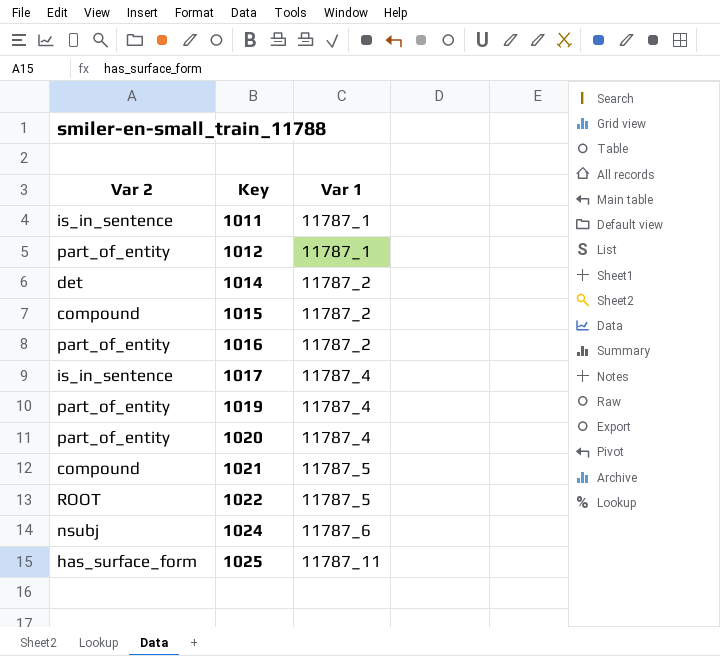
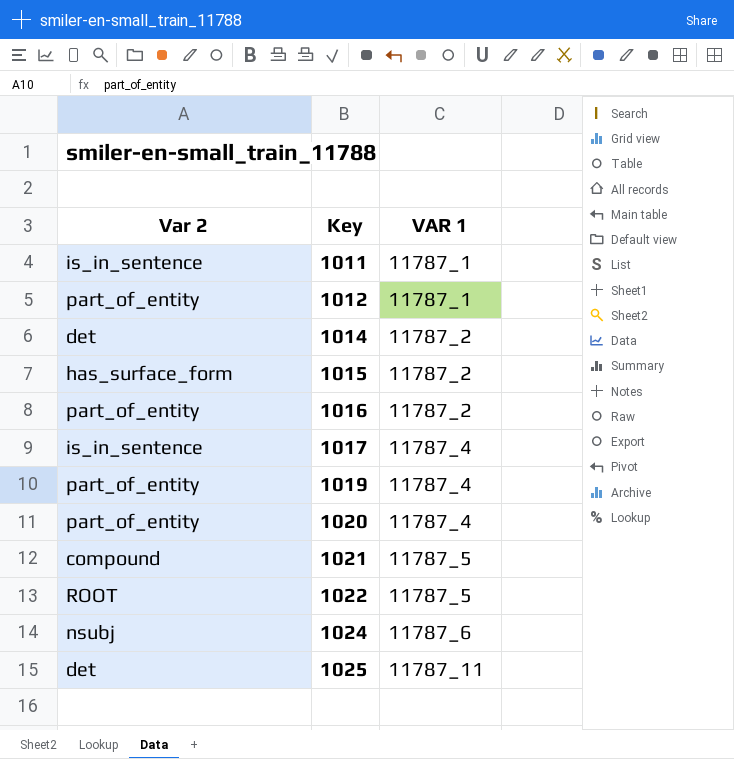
column name: Var 1 -> VAR 1
1015 | Var 2: compound -> has_surface_form
1025 | Var 2: has_surface_form -> det

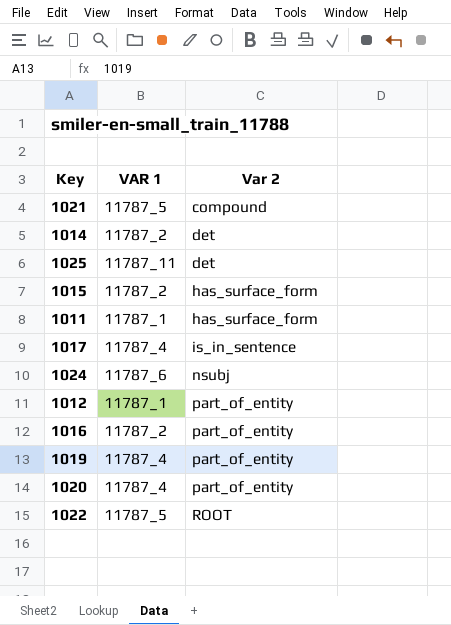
row order: Key ascending -> Var 2 ascending
column Var 2 | position: 1 -> 3
1011 | Var 2: is_in_sentence -> has_surface_form

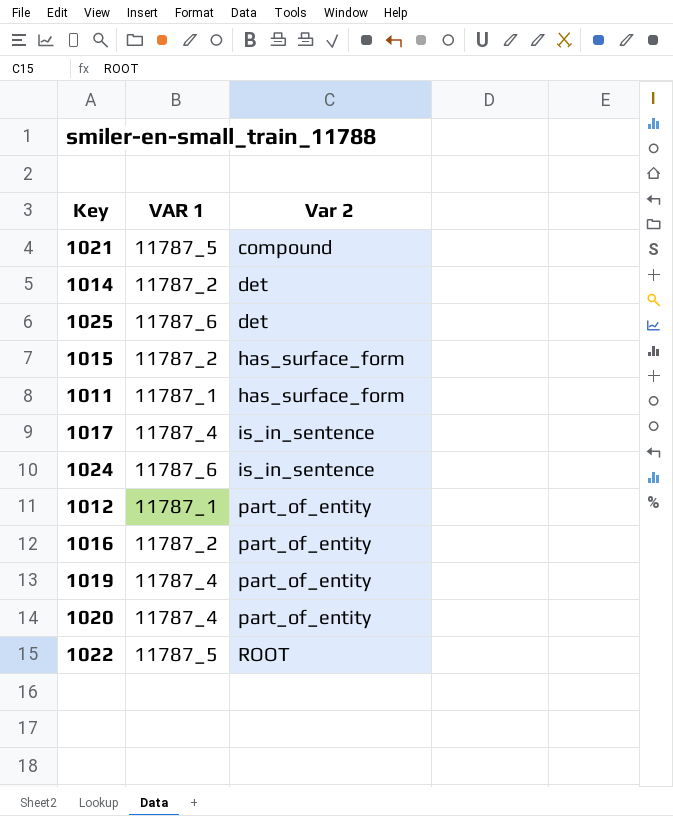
1025 | VAR 1: 11787_11 -> 11787_6
1024 | Var 2: nsubj -> is_in_sentence

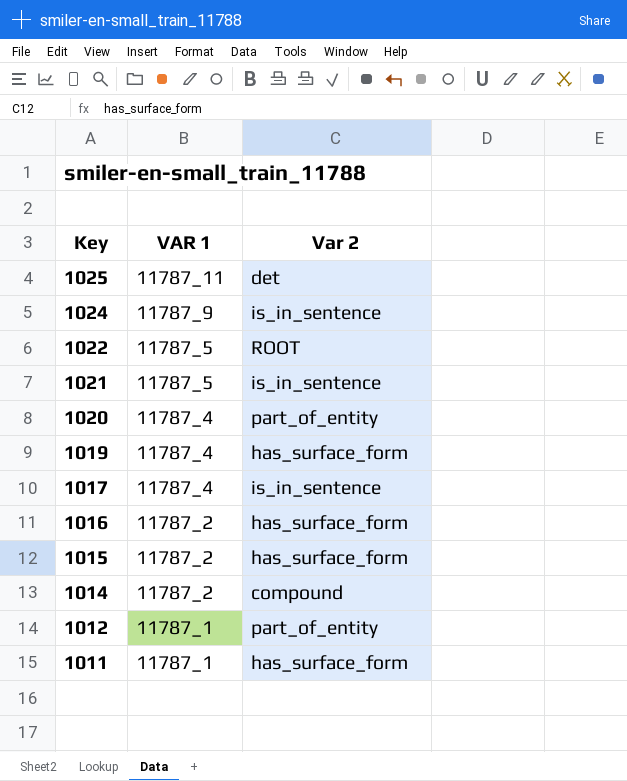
row order: Var 2 ascending -> Key descending
1025 | VAR 1: 11787_6 -> 11787_11
1024 | VAR 1: 11787_6 -> 11787_9
1021 | Var 2: compound -> is_in_sentence
1019 | Var 2: part_of_entity -> has_surface_form
1016 | Var 2: part_of_entity -> has_surface_form
1014 | Var 2: det -> compound

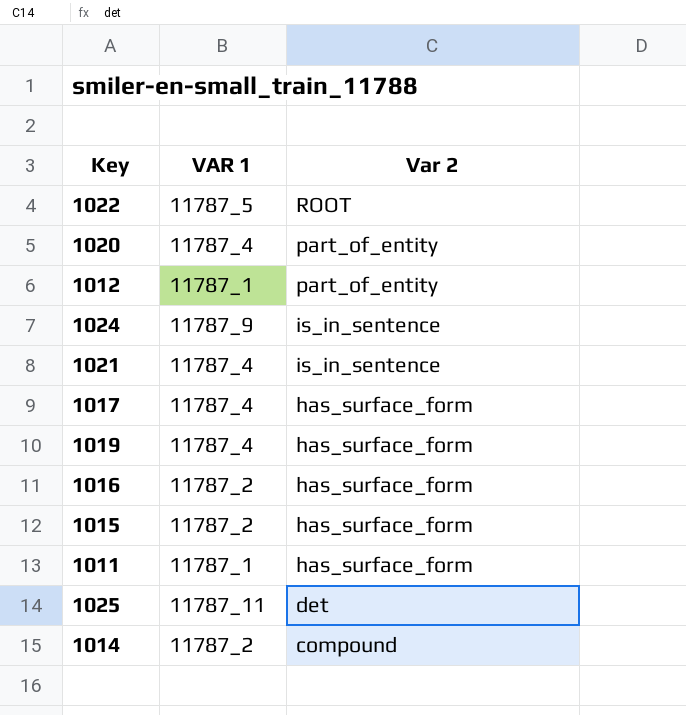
row order: Key descending -> Var 2 descending
1021 | VAR 1: 11787_5 -> 11787_4
1017 | Var 2: is_in_sentence -> has_surface_form

